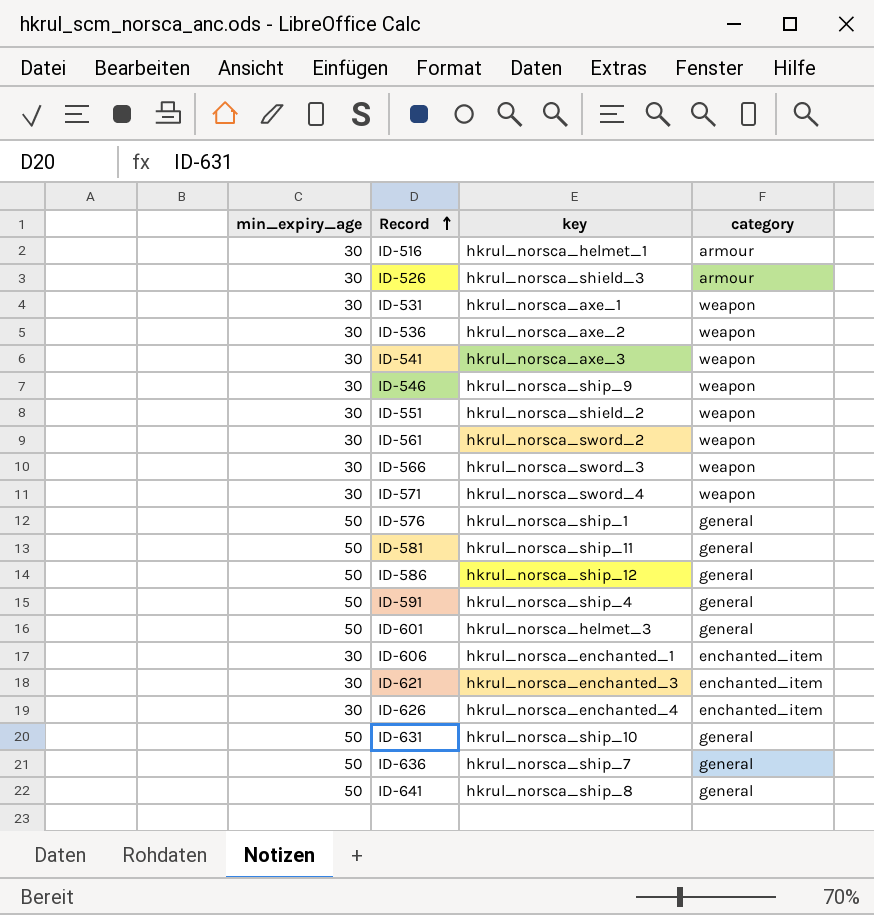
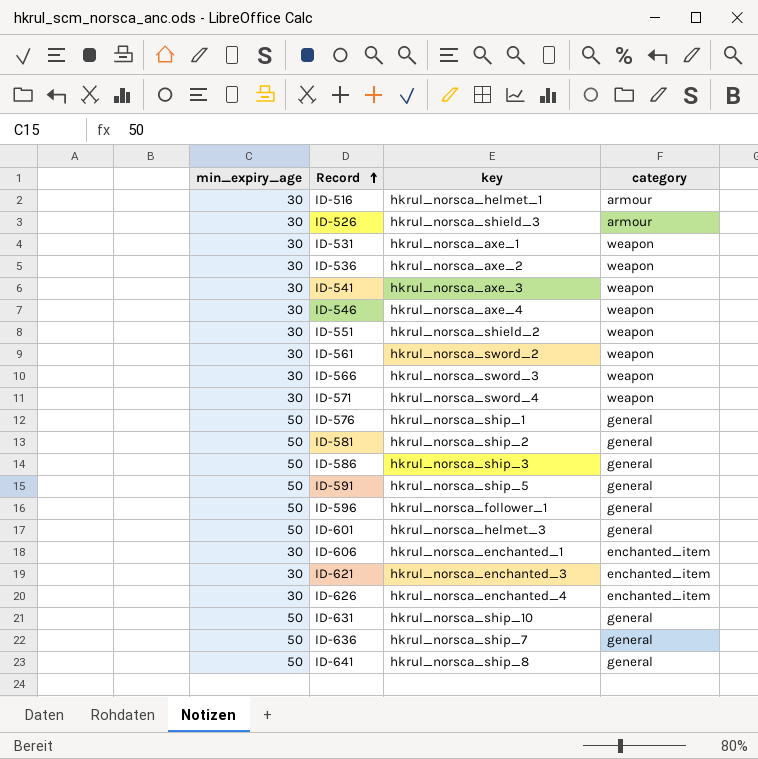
ID-546 | key: hkrul_norsca_ship_9 -> hkrul_norsca_axe_4
ID-581 | key: hkrul_norsca_ship_11 -> hkrul_norsca_ship_2
ID-586 | key: hkrul_norsca_ship_12 -> hkrul_norsca_ship_3
ID-591 | key: hkrul_norsca_ship_4 -> hkrul_norsca_ship_5
row ID-596: none -> 50 | hkrul_norsca_follower_1 | general

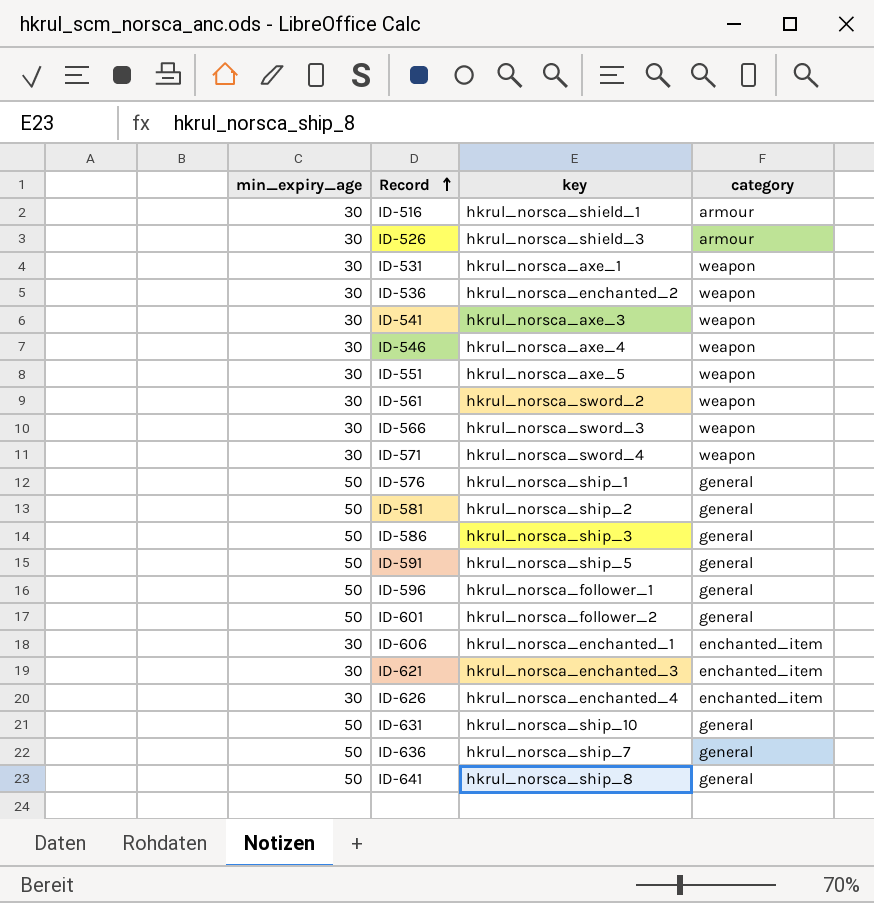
ID-516 | key: hkrul_norsca_helmet_1 -> hkrul_norsca_shield_1
ID-536 | key: hkrul_norsca_axe_2 -> hkrul_norsca_enchanted_2
ID-551 | key: hkrul_norsca_shield_2 -> hkrul_norsca_axe_5
ID-601 | key: hkrul_norsca_helmet_3 -> hkrul_norsca_follower_2

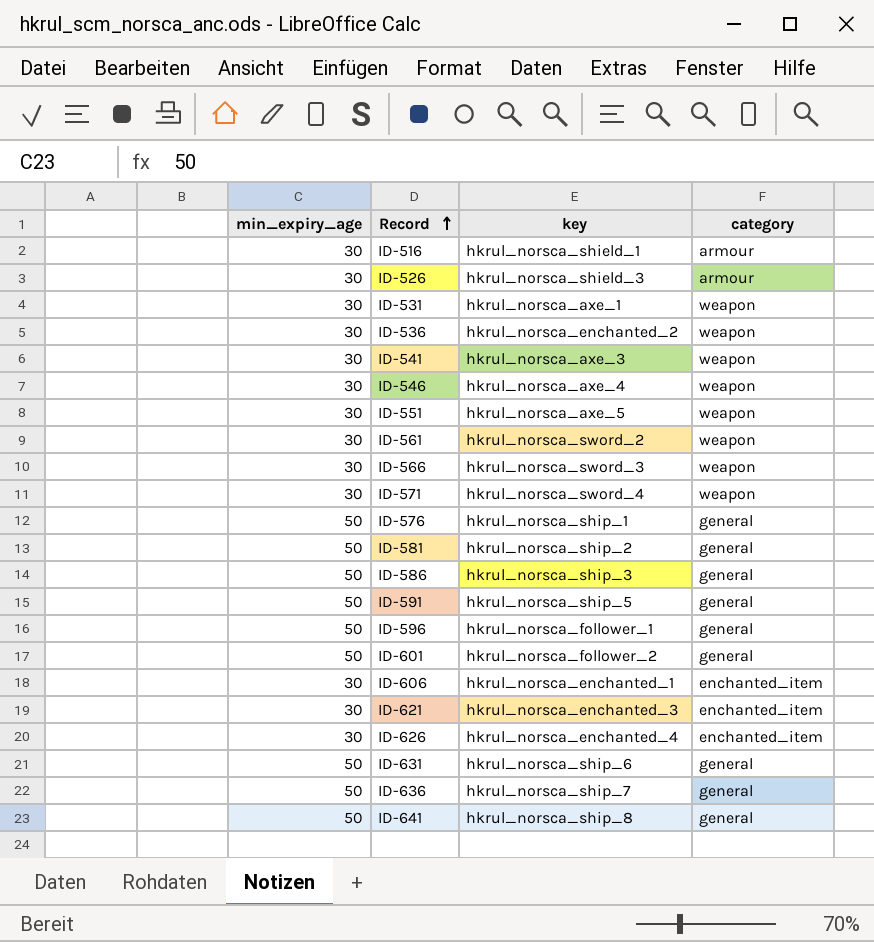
ID-631 | key: hkrul_norsca_ship_10 -> hkrul_norsca_ship_6

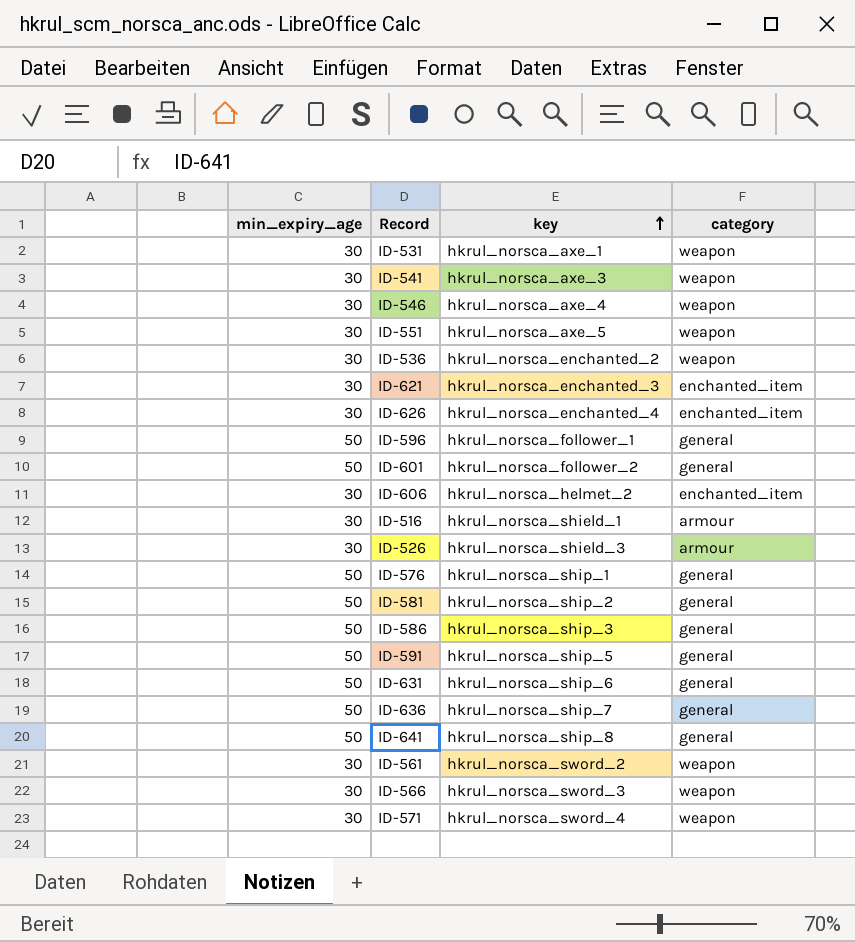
row order: Record ascending -> key ascending
ID-606 | key: hkrul_norsca_enchanted_1 -> hkrul_norsca_helmet_2

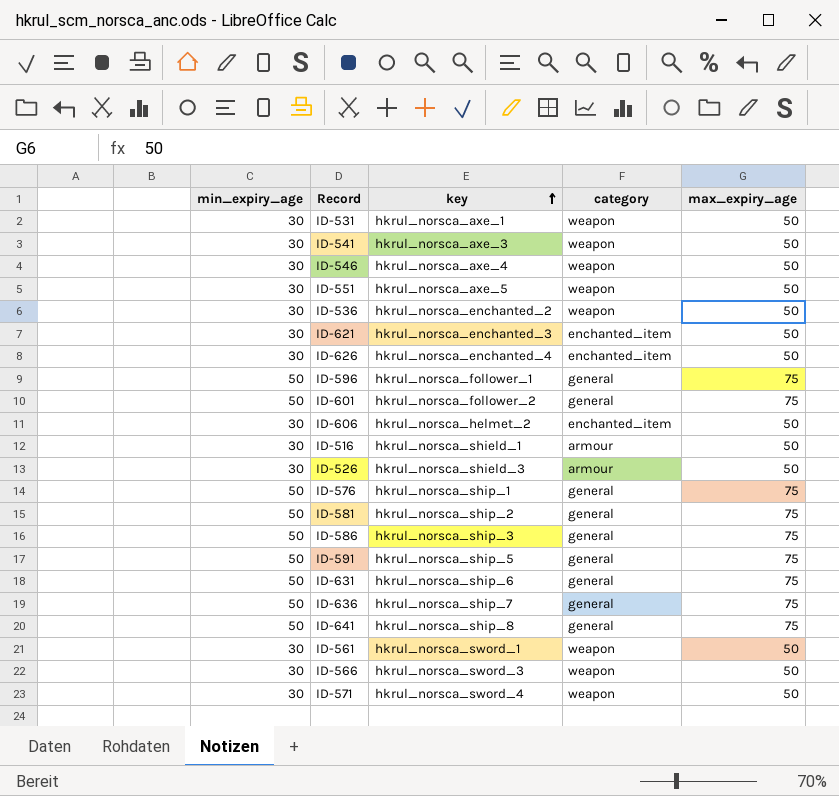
column max_expiry_age | position: none -> 5
ID-561 | key: hkrul_norsca_sword_2 -> hkrul_norsca_sword_1

